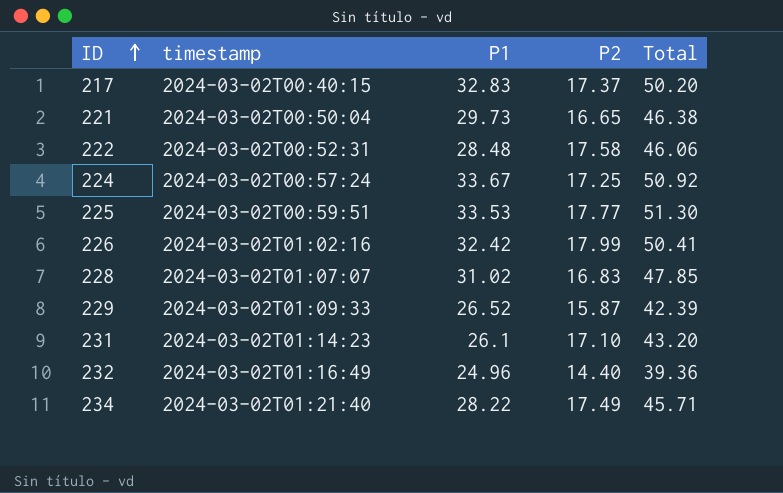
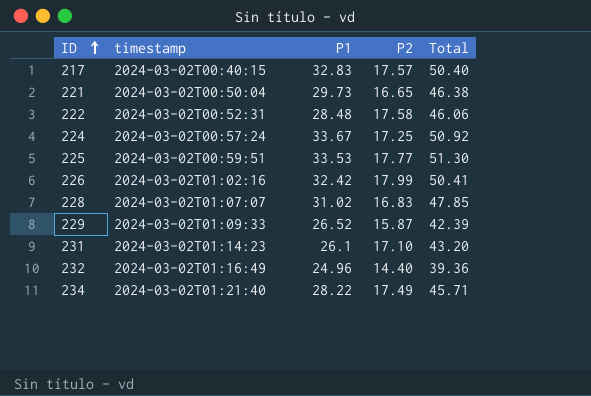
217 | P2: 17.37 -> 17.57
217 | Total: 50.20 -> 50.40

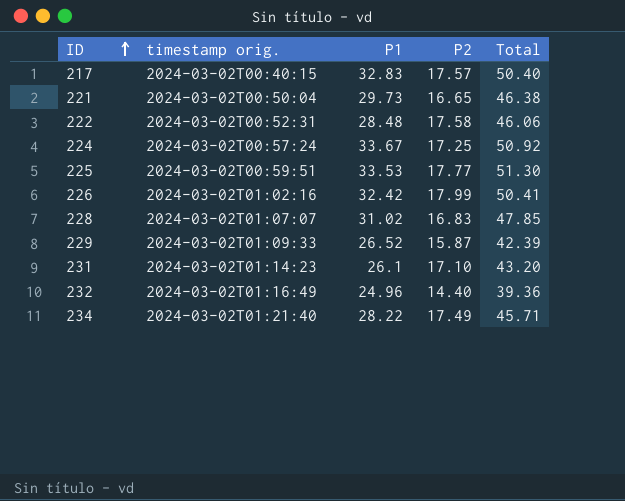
column name: timestamp -> timestamp orig.

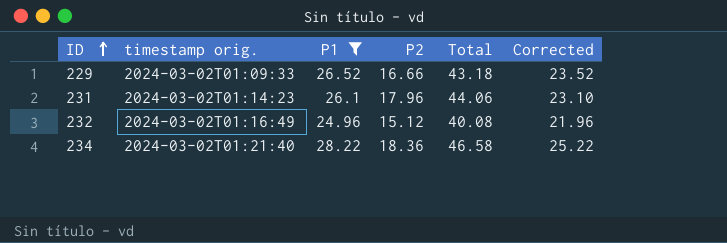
filter: none -> P1 <= 28.22
column Corrected | formula: none -> [P1] - 3
229 | P2: 15.87 -> 16.66
229 | Total: 42.39 -> 43.18
231 | P2: 17.10 -> 17.96
231 | Total: 43.20 -> 44.06
232 | P2: 14.40 -> 15.12
232 | Total: 39.36 -> 40.08
234 | P2: 17.49 -> 18.36
234 | Total: 45.71 -> 46.58

